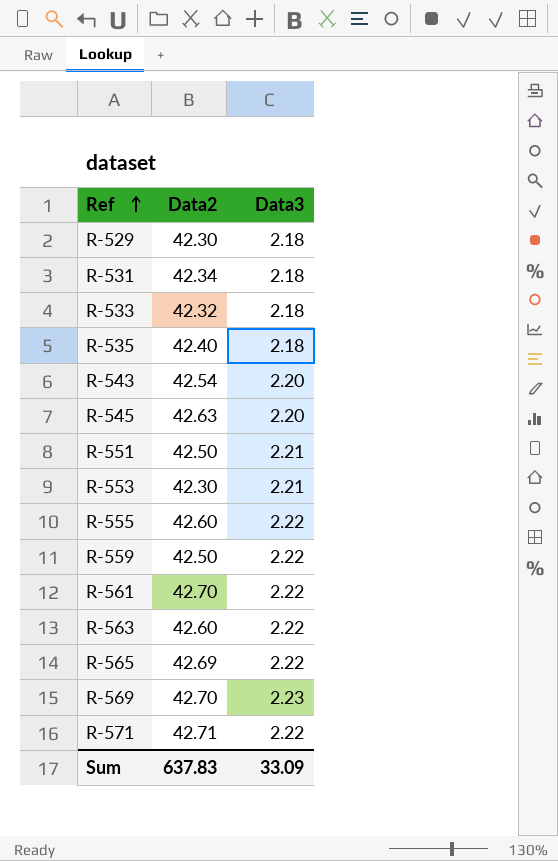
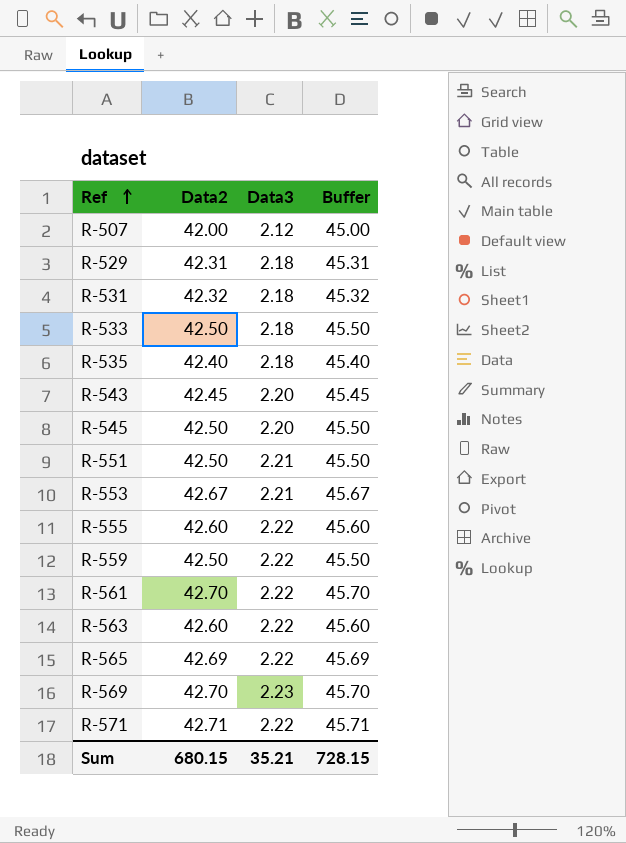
column Buffer | formula: none -> [Data2] + 3
row R-507: none -> 42.00 | 2.12 | 45.00
R-529 | Data2: 42.30 -> 42.31
R-531 | Data2: 42.34 -> 42.32
R-533 | Data2: 42.32 -> 42.50
R-543 | Data2: 42.54 -> 42.45
R-545 | Data2: 42.63 -> 42.50
R-553 | Data2: 42.30 -> 42.67
Sum | Data2: 637.83 -> 680.15
Sum | Data3: 33.09 -> 35.21

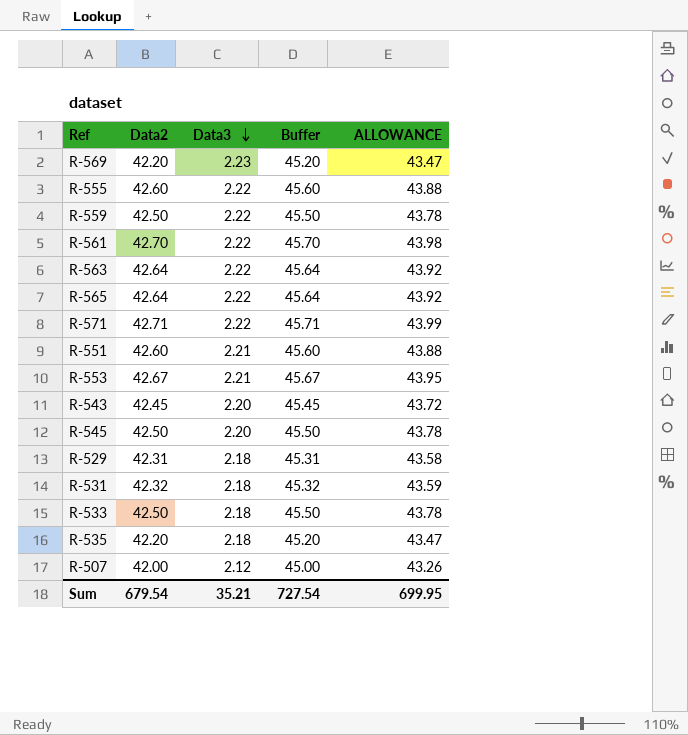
row order: Ref ascending -> Data3 descending
column ALLOWANCE | formula: none -> [Data2] * 1.03
R-569 | Data2: 42.70 -> 42.20
R-569 | Buffer: 45.70 -> 45.20
R-563 | Data2: 42.60 -> 42.64
R-563 | Buffer: 45.60 -> 45.64
R-565 | Data2: 42.69 -> 42.64
R-565 | Buffer: 45.69 -> 45.64
R-551 | Data2: 42.50 -> 42.60
R-551 | Buffer: 45.50 -> 45.60
R-535 | Data2: 42.40 -> 42.20
R-535 | Buffer: 45.40 -> 45.20
Sum | Data2: 680.15 -> 679.54
Sum | Buffer: 728.15 -> 727.54

